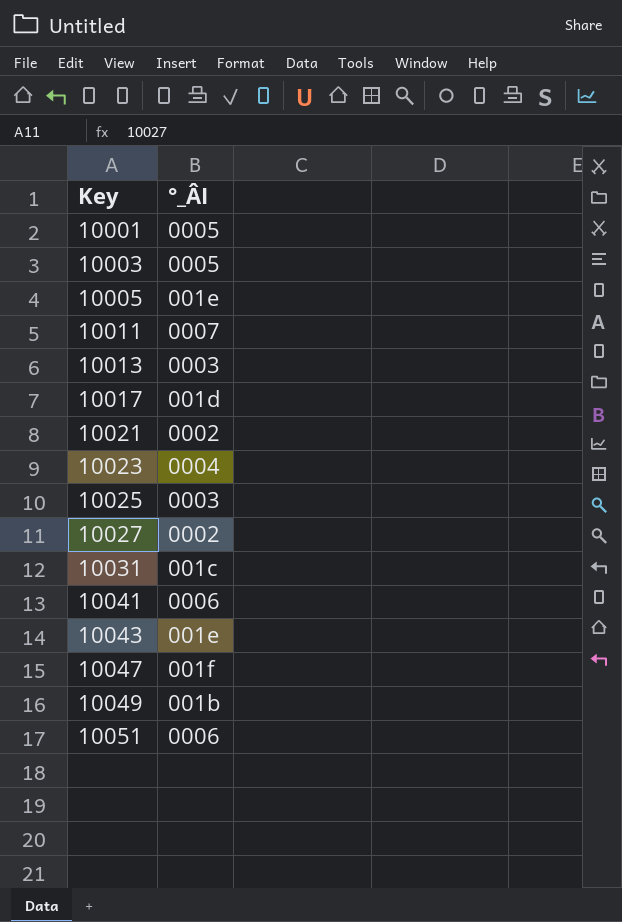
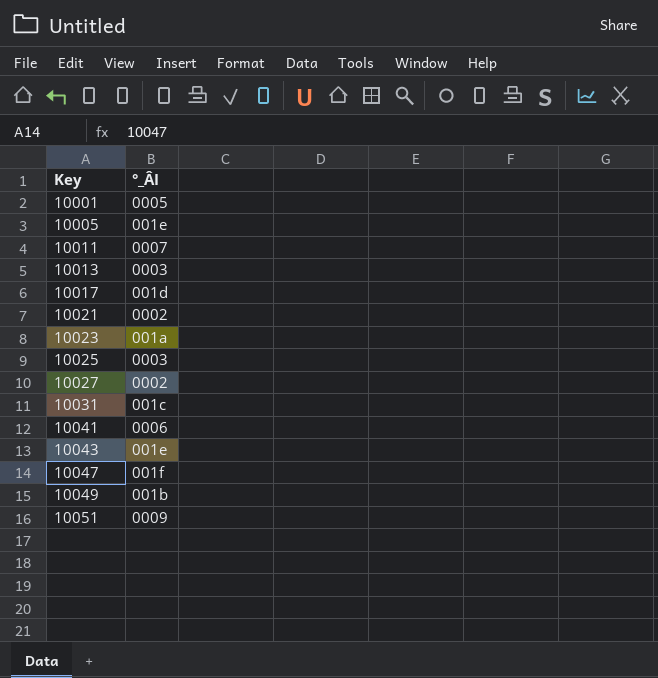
row 10003: 0005 -> none
10023 | °_ÂI: 0004 -> 001a
10051 | °_ÂI: 0006 -> 0009

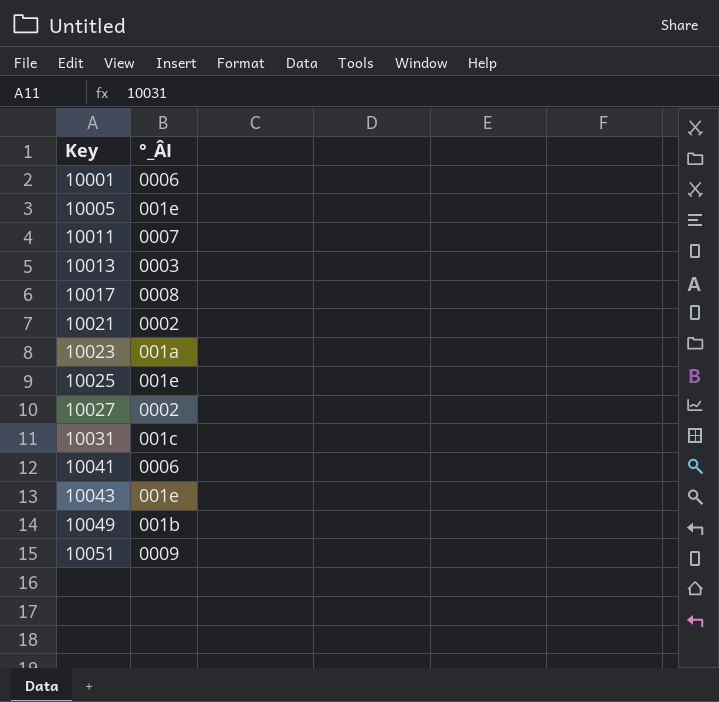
row 10047: 001f -> none
10001 | °_ÂI: 0005 -> 0006
10017 | °_ÂI: 001d -> 0008
10025 | °_ÂI: 0003 -> 001e

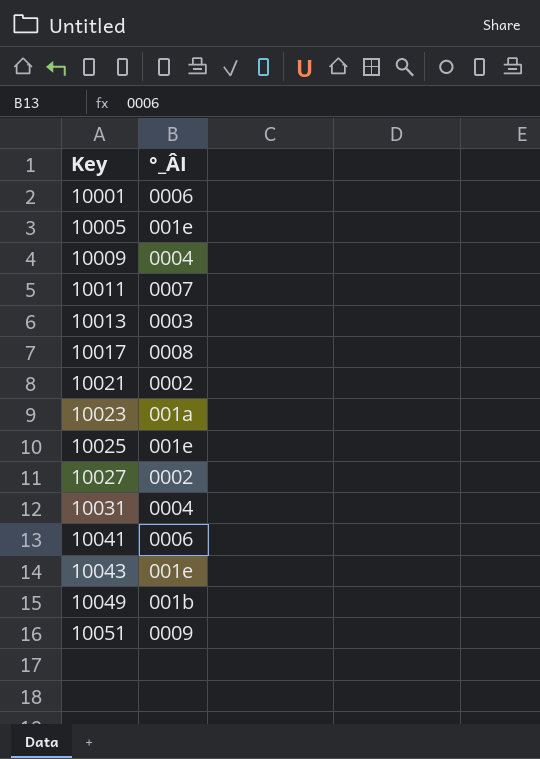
row 10009: none -> 0004
10031 | °_ÂI: 001c -> 0004

